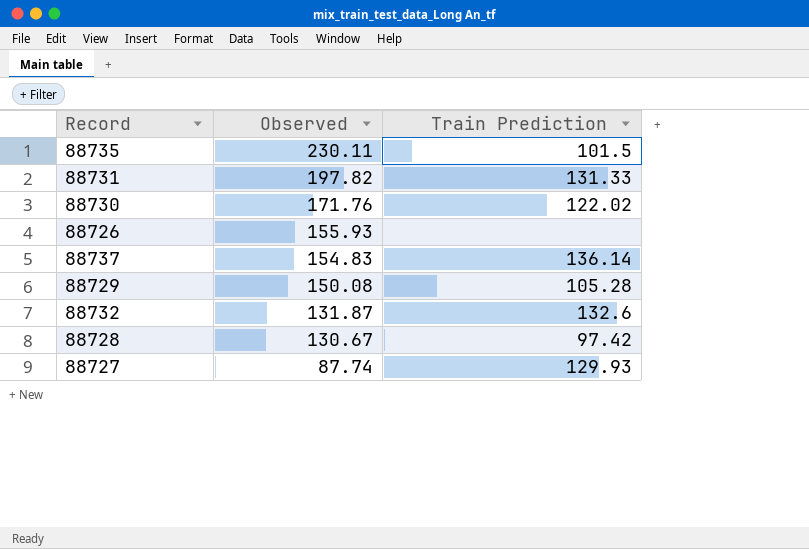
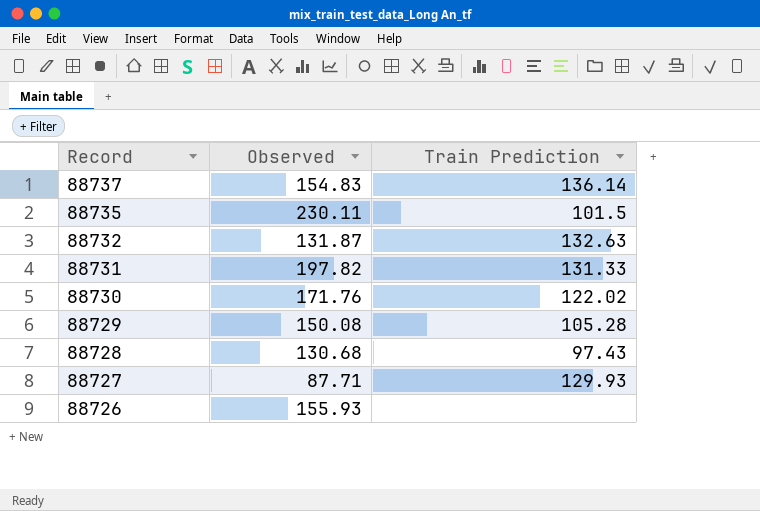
row order: Observed descending -> Record descending
88732 | Train Prediction: 132.6 -> 132.63
88728 | Observed: 130.67 -> 130.68
88728 | Train Prediction: 97.42 -> 97.43
88727 | Observed: 87.74 -> 87.71

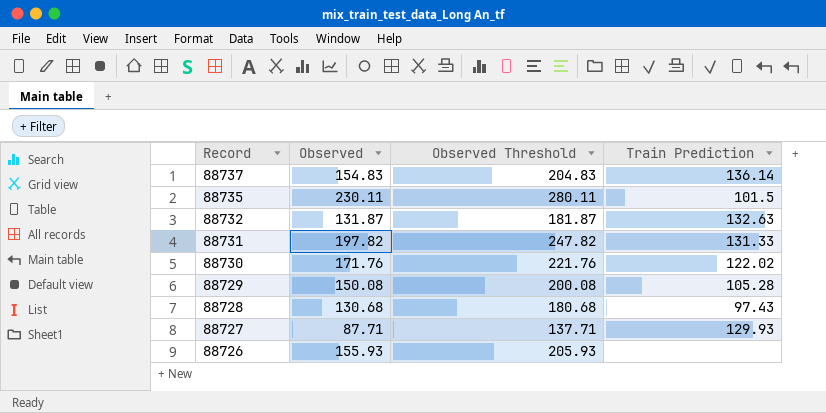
column Observed Threshold | formula: none -> [Observed] + 50

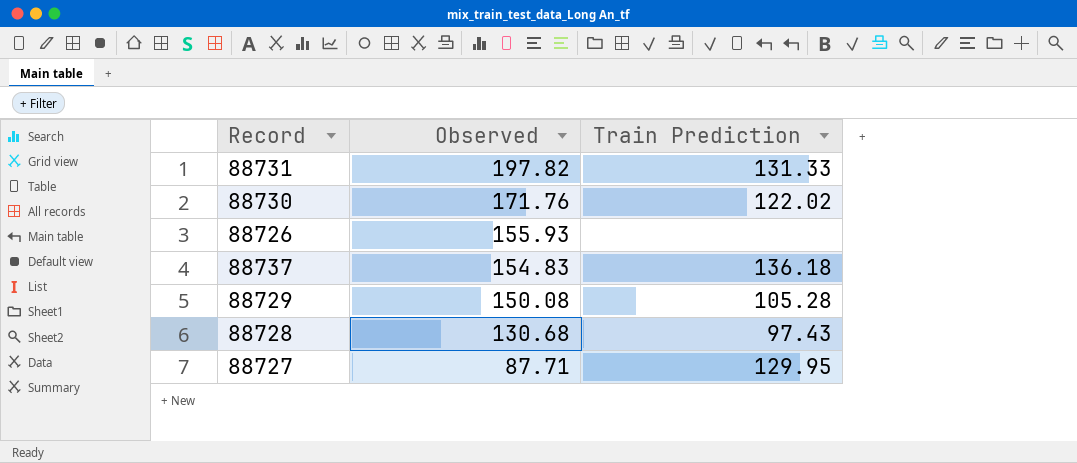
row order: Record descending -> Observed descending
column Observed Threshold | formula: [Observed] + 50 -> none
row 88735: 230.11 | 280.11 | 101.5 -> none
row 88732: 131.87 | 181.87 | 132.63 -> none
88737 | Train Prediction: 136.14 -> 136.18
88727 | Train Prediction: 129.93 -> 129.95

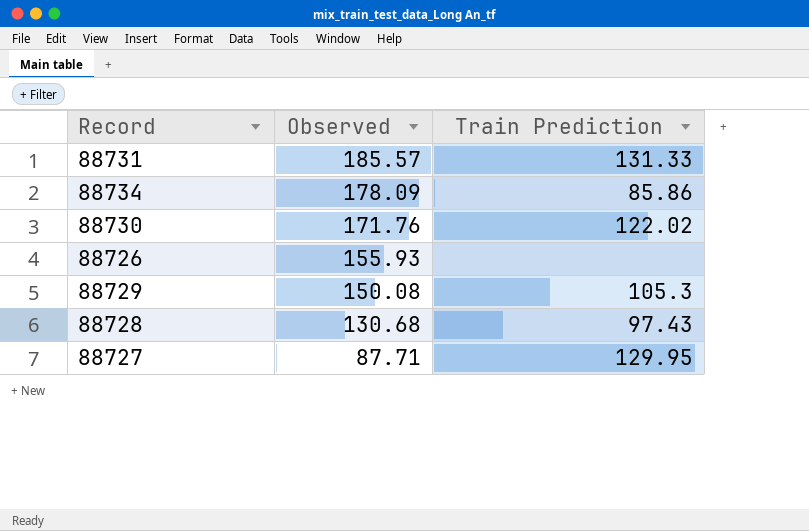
row 88737: 154.83 | 136.18 -> none
88731 | Observed: 197.82 -> 185.57
row 88734: none -> 178.09 | 85.86
88729 | Train Prediction: 105.28 -> 105.3

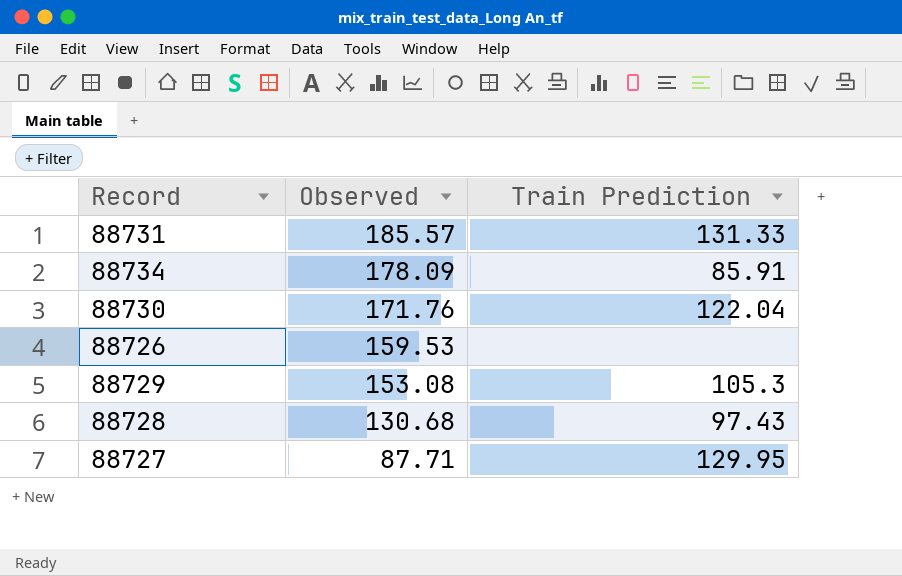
88734 | Train Prediction: 85.86 -> 85.91
88730 | Train Prediction: 122.02 -> 122.04
88726 | Observed: 155.93 -> 159.53
88729 | Observed: 150.08 -> 153.08

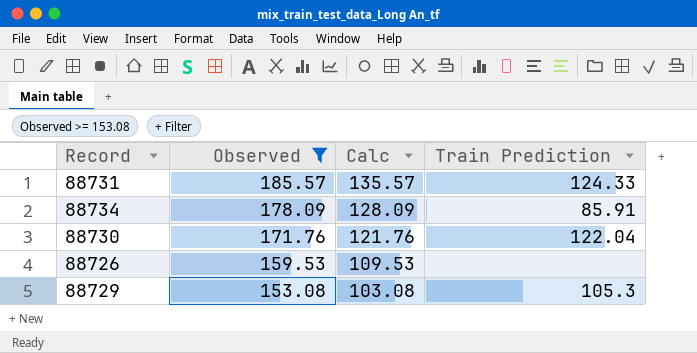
filter: none -> Observed >= 153.08
column Calc | formula: none -> [Observed] - 50
88731 | Train Prediction: 131.33 -> 124.33

